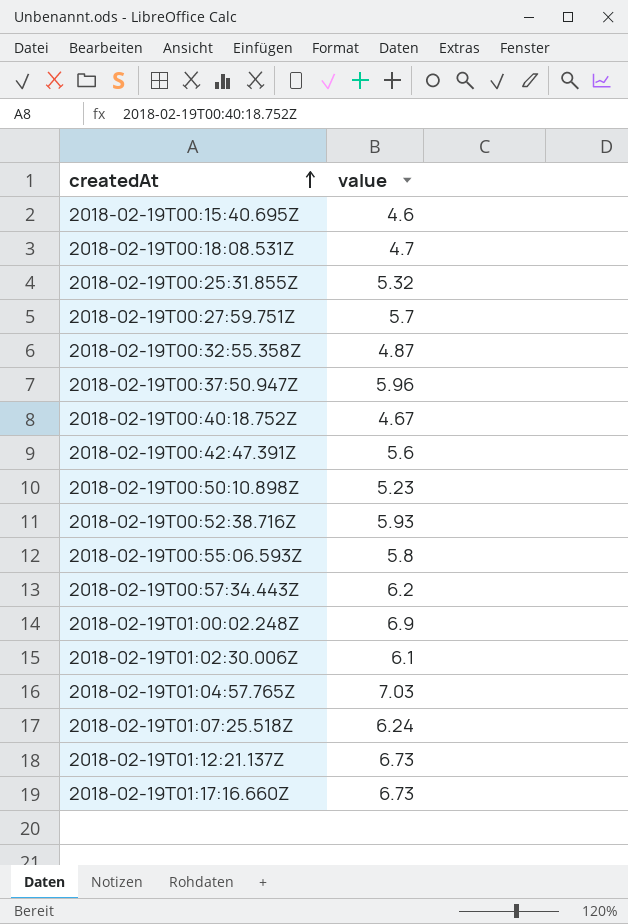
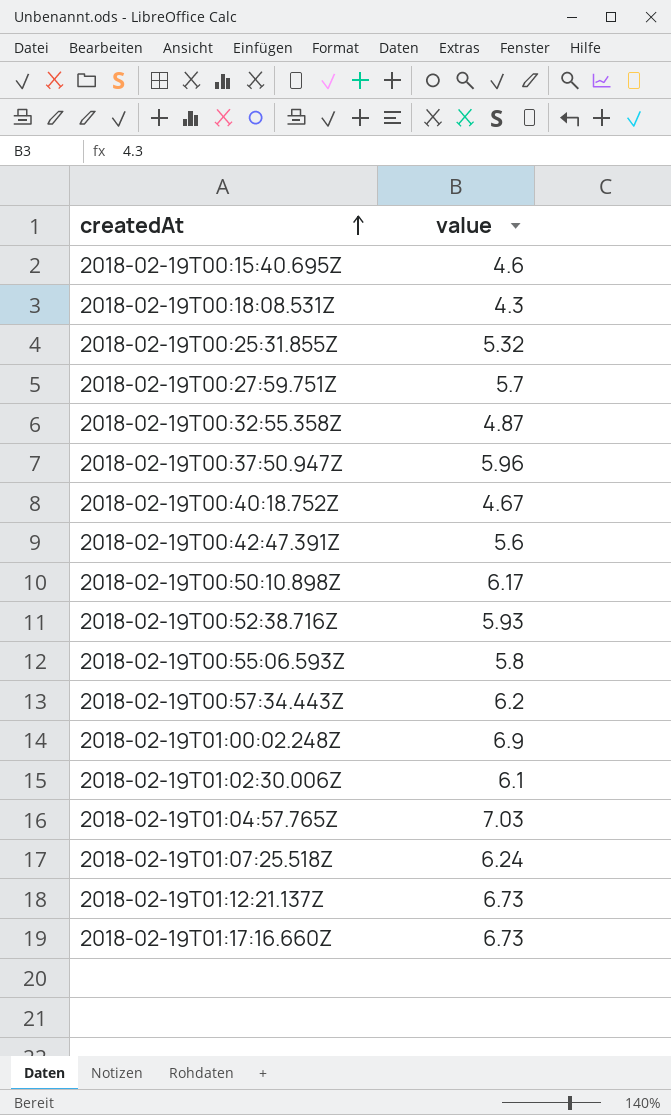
2018-02-19T00:18:08.531Z | value: 4.7 -> 4.3
2018-02-19T00:50:10.898Z | value: 5.23 -> 6.17

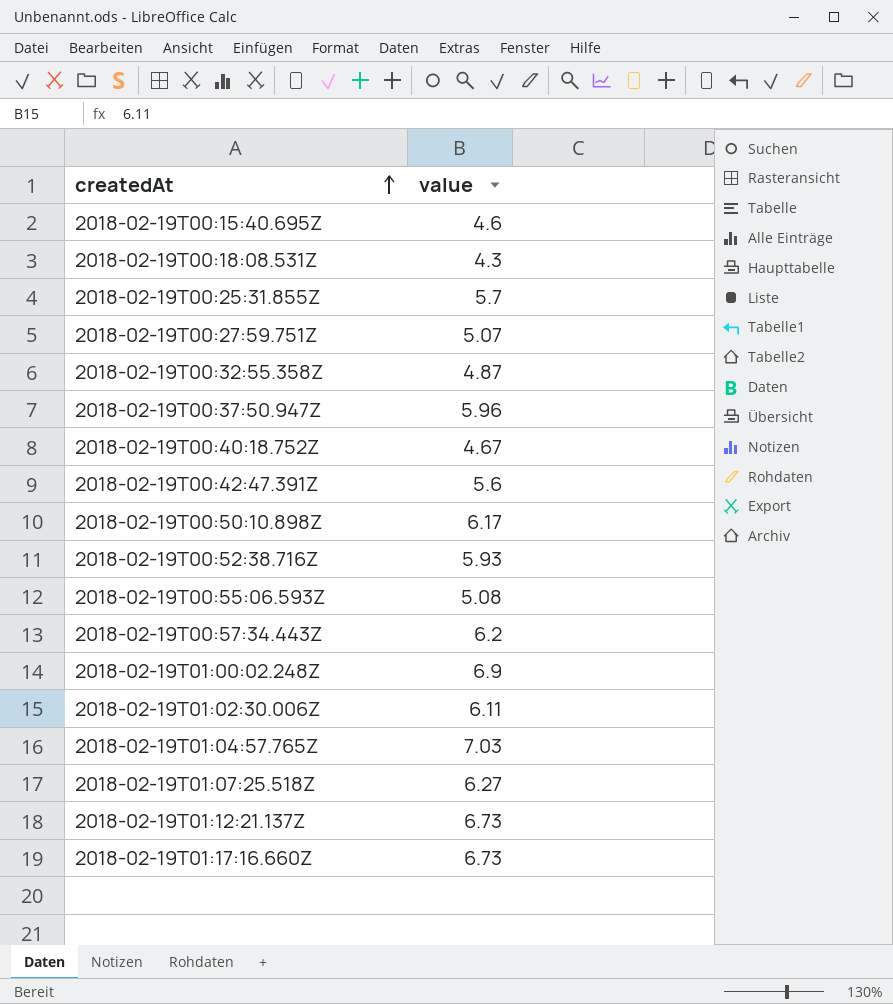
2018-02-19T00:25:31.855Z | value: 5.32 -> 5.7
2018-02-19T00:27:59.751Z | value: 5.7 -> 5.07
2018-02-19T00:55:06.593Z | value: 5.8 -> 5.08
2018-02-19T01:02:30.006Z | value: 6.1 -> 6.11
2018-02-19T01:07:25.518Z | value: 6.24 -> 6.27

